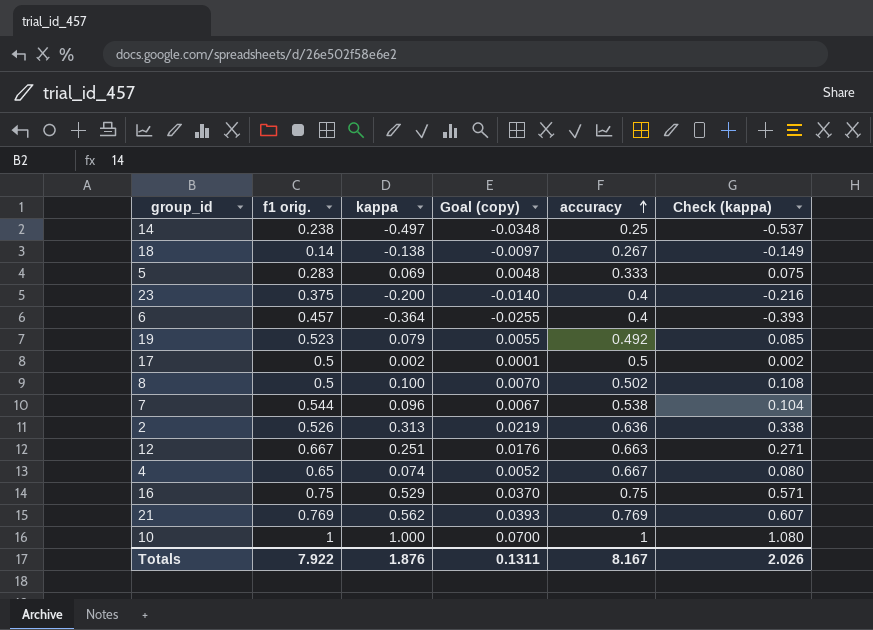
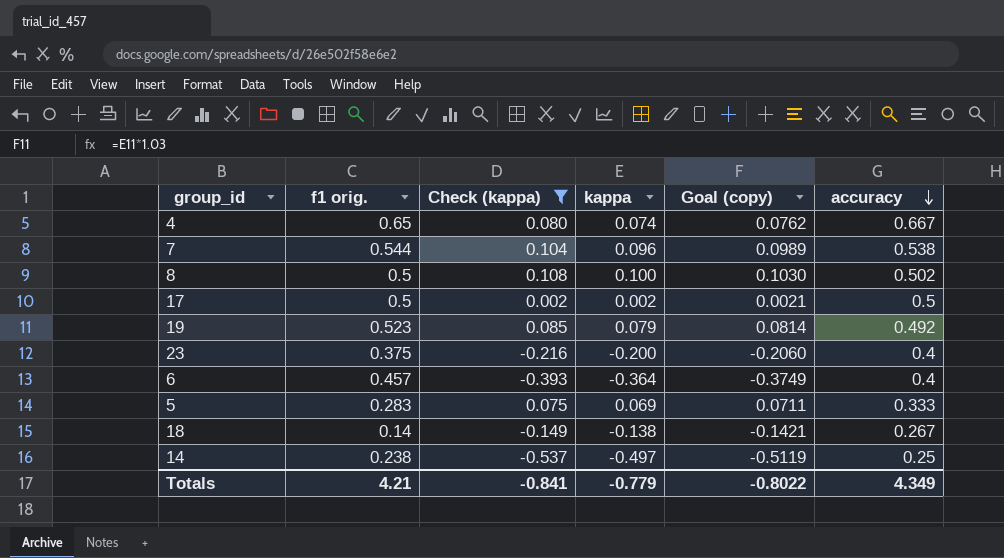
filter: none -> Check (kappa) <= 0.108
row order: accuracy ascending -> accuracy descending
column Check (kappa) | position: 6 -> 3
column Goal (copy) | formula: [kappa] * 0.07 -> [kappa] * 1.03
Totals | f1 orig.: 7.922 -> 4.21
Totals | Check (kappa): 2.026 -> -0.841
Totals | kappa: 1.876 -> -0.779
Totals | Goal (copy): 0.1311 -> -0.8022
Totals | accuracy: 8.167 -> 4.349

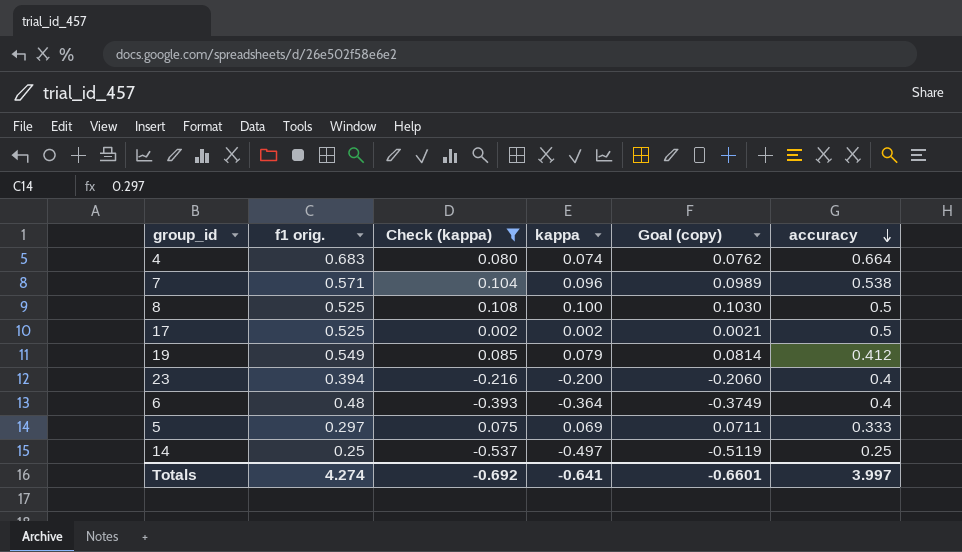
row 18: 0.14 | -0.149 | -0.138 | -0.1421 | 0.267 -> none
4 | f1 orig.: 0.65 -> 0.683
4 | accuracy: 0.667 -> 0.664
7 | f1 orig.: 0.544 -> 0.571
8 | f1 orig.: 0.5 -> 0.525
8 | accuracy: 0.502 -> 0.5
17 | f1 orig.: 0.5 -> 0.525
19 | f1 orig.: 0.523 -> 0.549
19 | accuracy: 0.492 -> 0.412
23 | f1 orig.: 0.375 -> 0.394
6 | f1 orig.: 0.457 -> 0.48
5 | f1 orig.: 0.283 -> 0.297
14 | f1 orig.: 0.238 -> 0.25
Totals | f1 orig.: 4.21 -> 4.274
Totals | Check (kappa): -0.841 -> -0.692
Totals | kappa: -0.779 -> -0.641
Totals | Goal (copy): -0.8022 -> -0.6601
Totals | accuracy: 4.349 -> 3.997

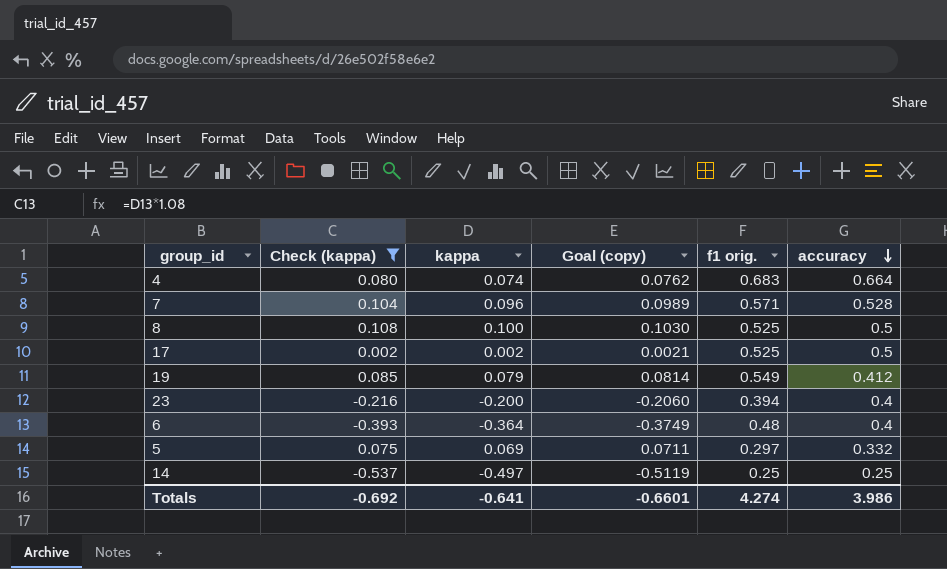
column f1 orig. | position: 2 -> 5
7 | accuracy: 0.538 -> 0.528
5 | accuracy: 0.333 -> 0.332
Totals | accuracy: 3.997 -> 3.986

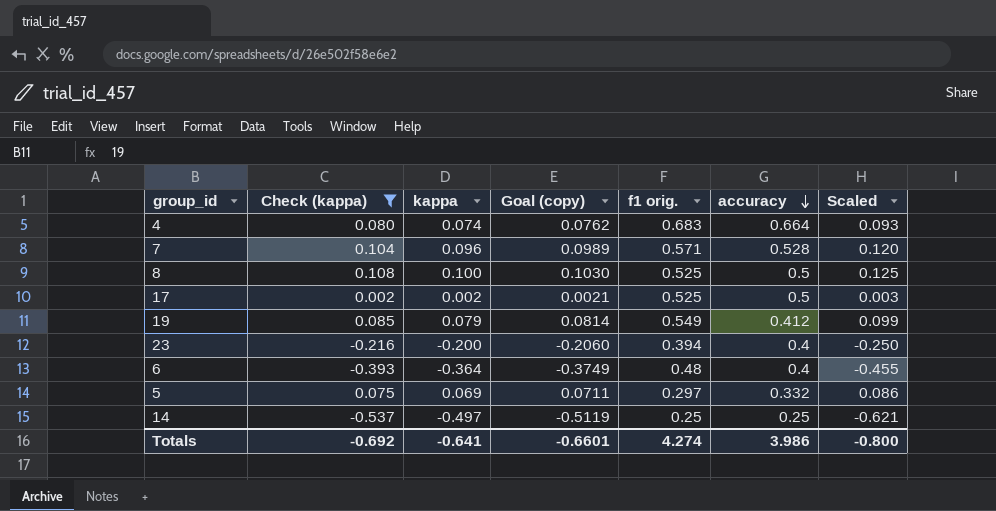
column Scaled | formula: none -> [kappa] * 1.25

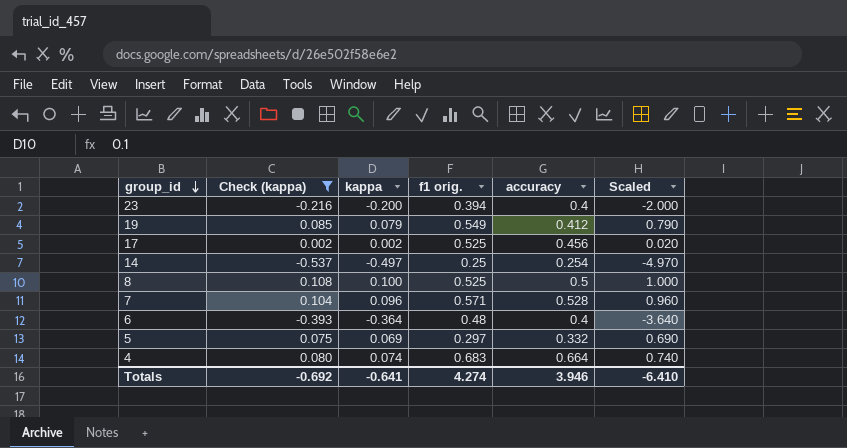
row order: accuracy descending -> group_id descending
column Goal (copy) | formula: [kappa] * 1.03 -> none
column Scaled | formula: [kappa] * 1.25 -> [kappa] * 10
17 | accuracy: 0.5 -> 0.456
14 | accuracy: 0.25 -> 0.254
Totals | accuracy: 3.986 -> 3.946
Totals | Scaled: -0.800 -> -6.410

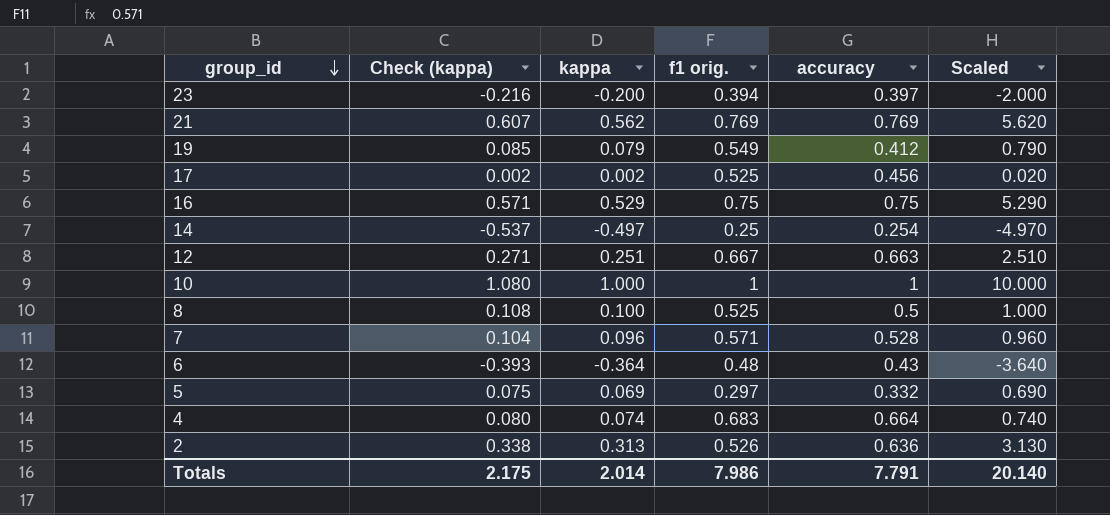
filter: Check (kappa) <= 0.108 -> none
23 | accuracy: 0.4 -> 0.397
6 | accuracy: 0.4 -> 0.43
Totals | Check (kappa): -0.692 -> 2.175
Totals | kappa: -0.641 -> 2.014
Totals | f1 orig.: 4.274 -> 7.986
Totals | accuracy: 3.946 -> 7.791
Totals | Scaled: -6.410 -> 20.140

